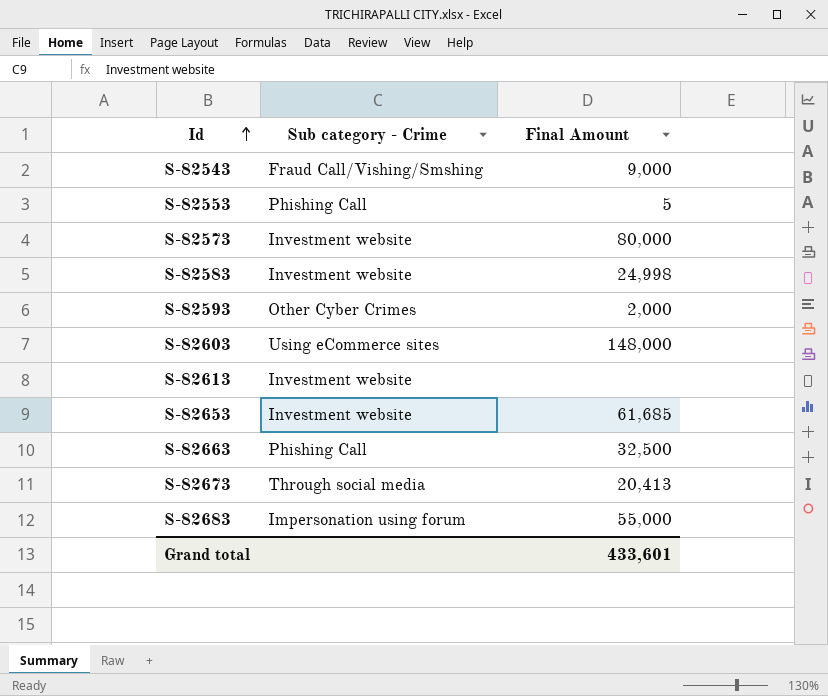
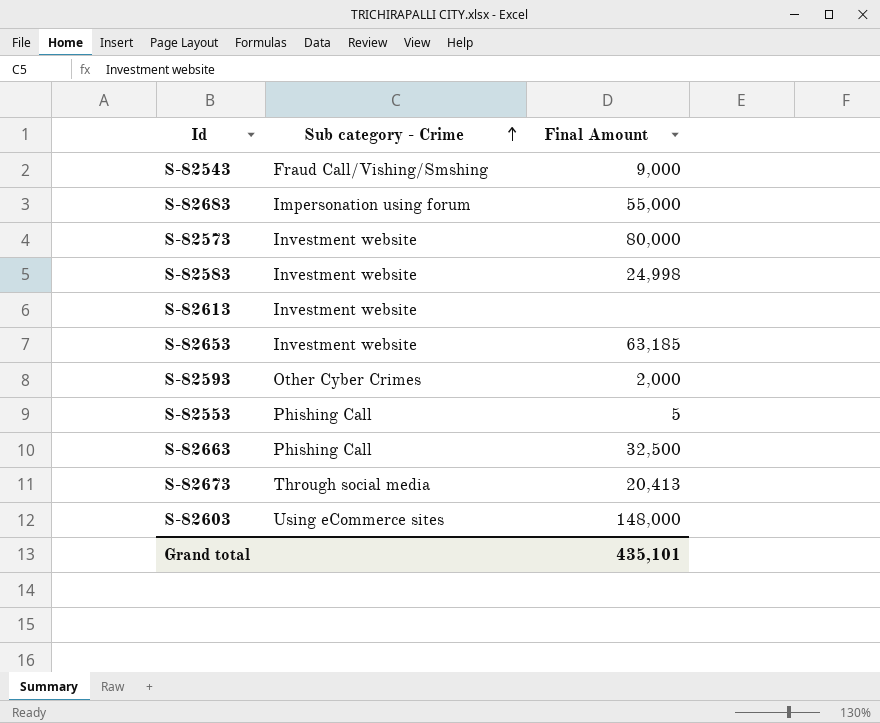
row order: Id ascending -> Sub category - Crime ascending
S-82653 | Final Amount: 61,685 -> 63,185
Grand total | Final Amount: 433,601 -> 435,101

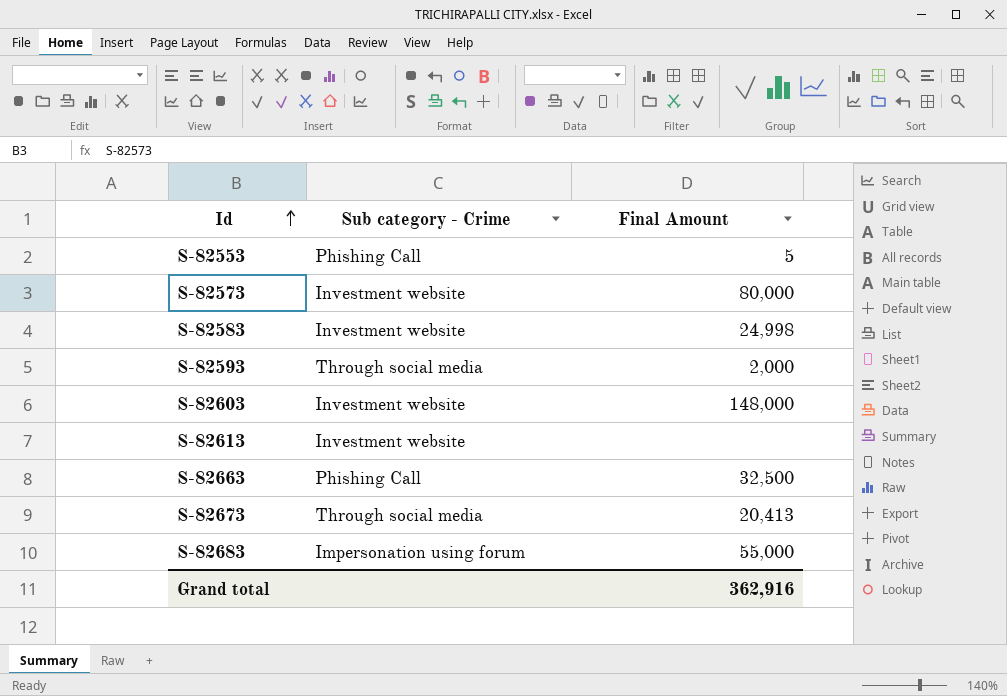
row order: Sub category - Crime ascending -> Id ascending
row S-82543: Fraud Call/Vishing/Smshing | 9,000 -> none
row S-82653: Investment website | 63,185 -> none
S-82593 | Sub category - Crime: Other Cyber Crimes -> Through social media
S-82603 | Sub category - Crime: Using eCommerce sites -> Investment website
Grand total | Final Amount: 435,101 -> 362,916

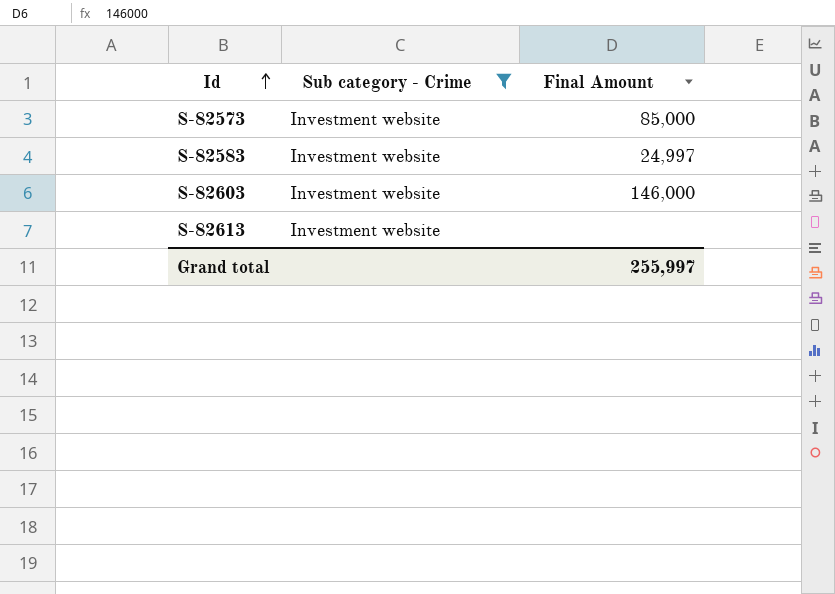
filter: none -> Sub category - Crime = Investment website
S-82573 | Final Amount: 80,000 -> 85,000
S-82583 | Final Amount: 24,998 -> 24,997
S-82603 | Final Amount: 148,000 -> 146,000
Grand total | Final Amount: 362,916 -> 255,997

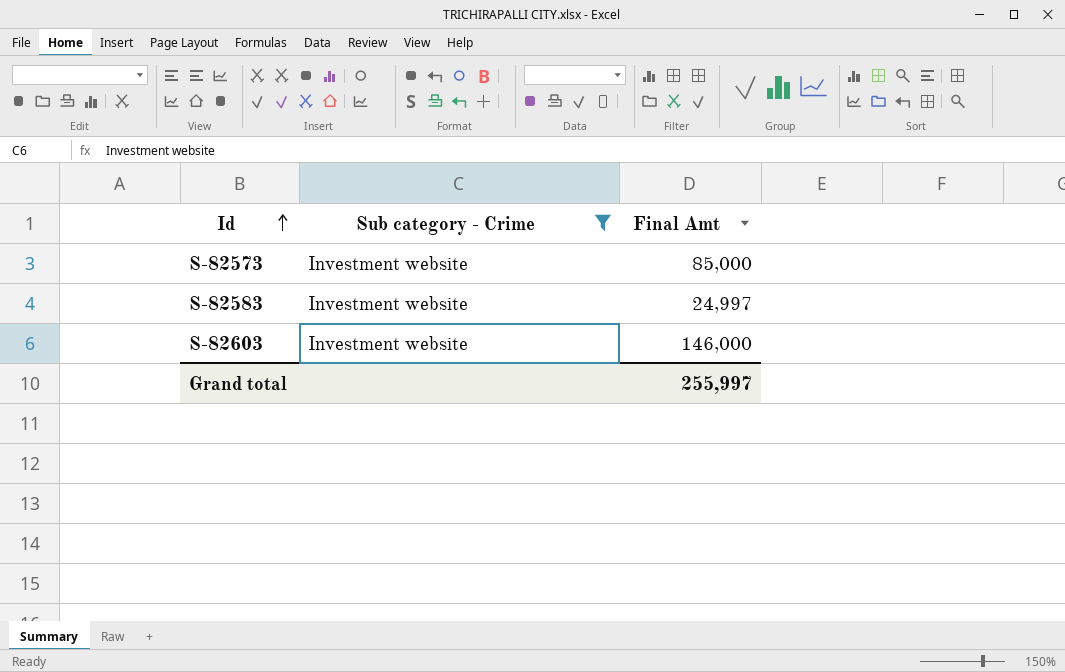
column name: Final Amount -> Final Amt
row S-82613: Investment website | none -> none

